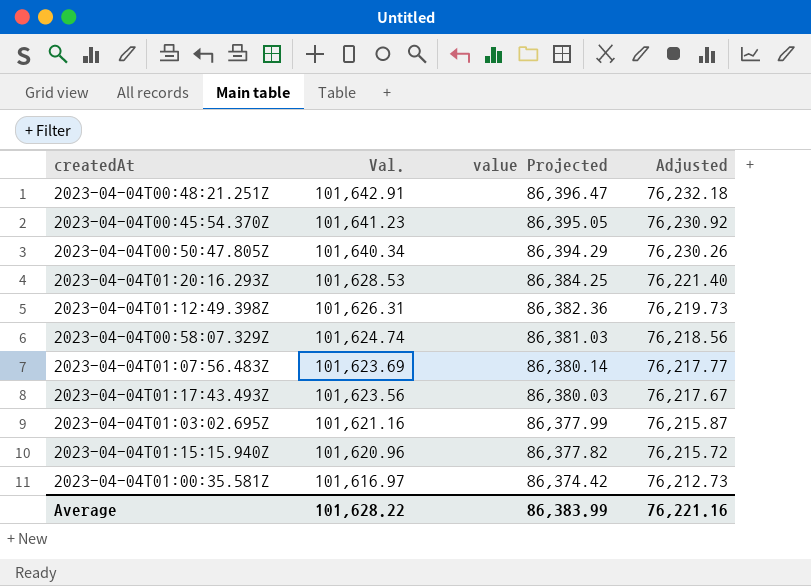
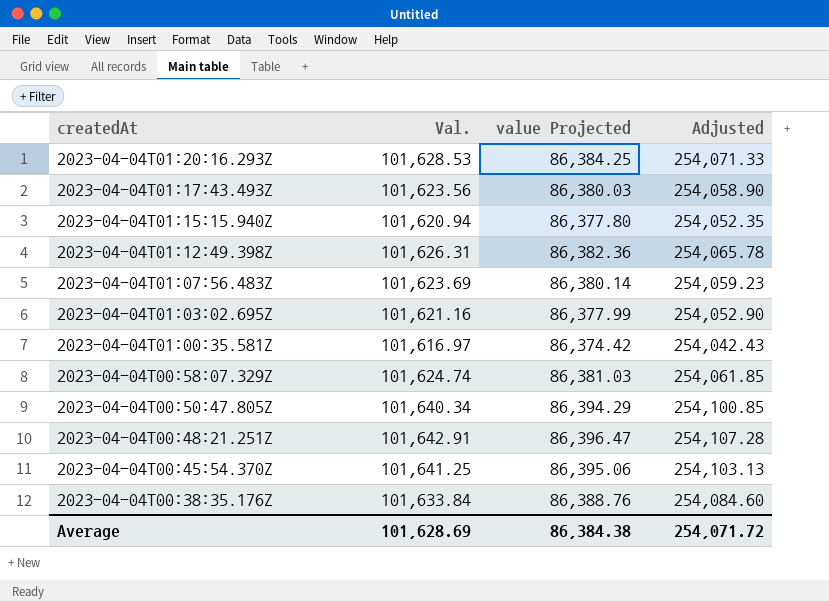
row order: Val. descending -> createdAt descending
column Adjusted | formula: [Val.] * 0.75 -> [Val.] * 2.5
2023-04-04T01:15:15.940Z | Val.: 101,620.96 -> 101,620.94
2023-04-04T01:15:15.940Z | value Projected: 86,377.82 -> 86,377.80
2023-04-04T00:45:54.370Z | Val.: 101,641.23 -> 101,641.25
2023-04-04T00:45:54.370Z | value Projected: 86,395.05 -> 86,395.06
row 2023-04-04T00:38:35.176Z: none -> 101,633.84 | 86,388.76 | 254,084.60
Average | Val.: 101,628.22 -> 101,628.69
Average | value Projected: 86,383.99 -> 86,384.38
Average | Adjusted: 76,221.16 -> 254,071.72

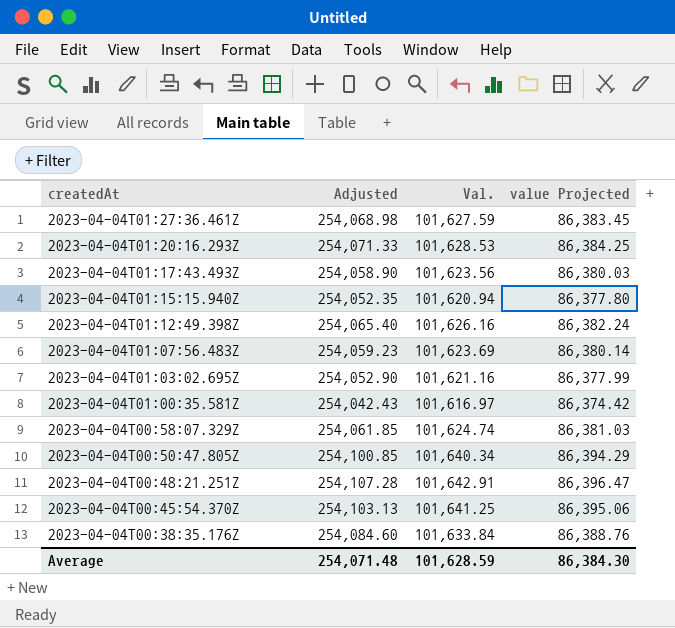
column Adjusted | position: 4 -> 2
row 2023-04-04T01:27:36.461Z: none -> 254,068.98 | 101,627.59 | 86,383.45
2023-04-04T01:12:49.398Z | Adjusted: 254,065.78 -> 254,065.40
2023-04-04T01:12:49.398Z | Val.: 101,626.31 -> 101,626.16
2023-04-04T01:12:49.398Z | value Projected: 86,382.36 -> 86,382.24
Average | Adjusted: 254,071.72 -> 254,071.48
Average | Val.: 101,628.69 -> 101,628.59
Average | value Projected: 86,384.38 -> 86,384.30

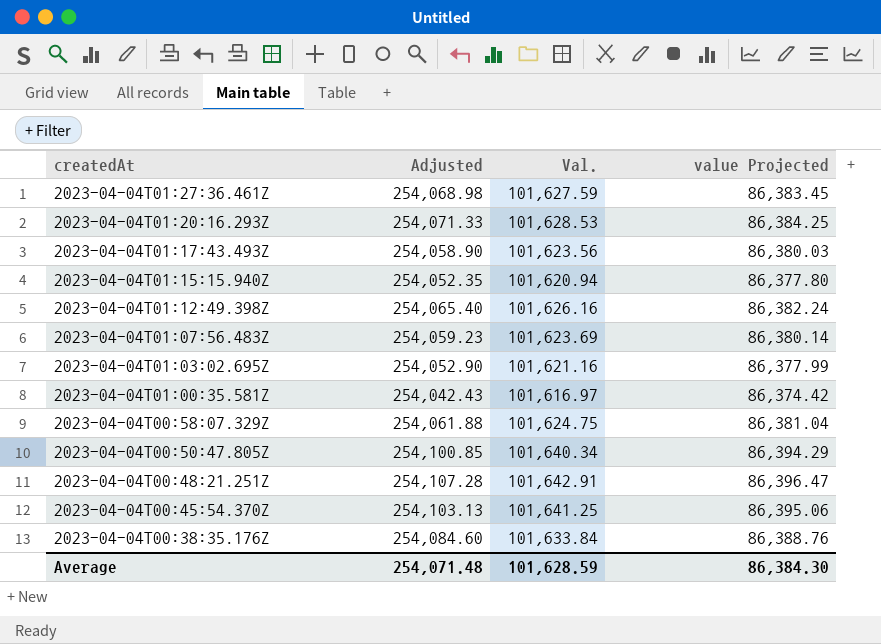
2023-04-04T00:58:07.329Z | Adjusted: 254,061.85 -> 254,061.88
2023-04-04T00:58:07.329Z | Val.: 101,624.74 -> 101,624.75
2023-04-04T00:58:07.329Z | value Projected: 86,381.03 -> 86,381.04

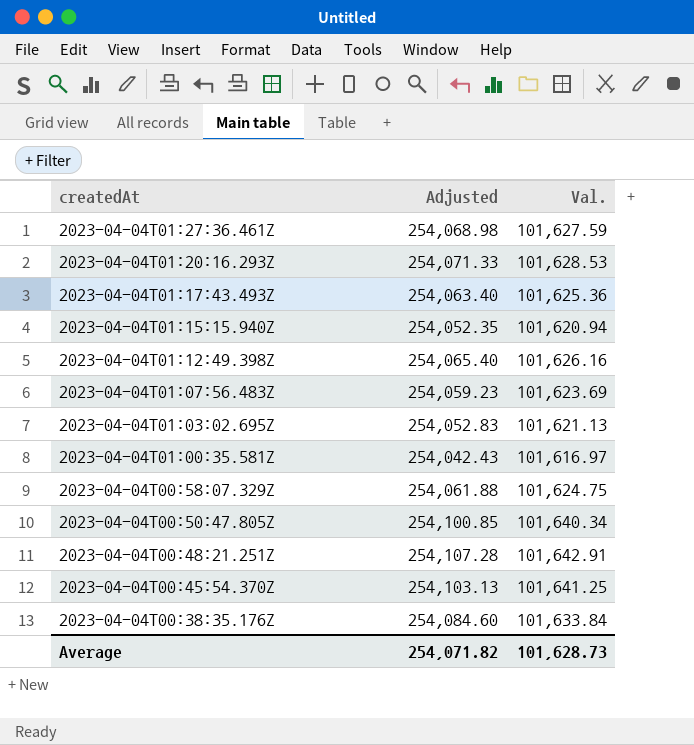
column value Projected | formula: [Val.] * 0.85 -> none
2023-04-04T01:17:43.493Z | Adjusted: 254,058.90 -> 254,063.40
2023-04-04T01:17:43.493Z | Val.: 101,623.56 -> 101,625.36
2023-04-04T01:03:02.695Z | Adjusted: 254,052.90 -> 254,052.83
2023-04-04T01:03:02.695Z | Val.: 101,621.16 -> 101,621.13
Average | Adjusted: 254,071.48 -> 254,071.82
Average | Val.: 101,628.59 -> 101,628.73

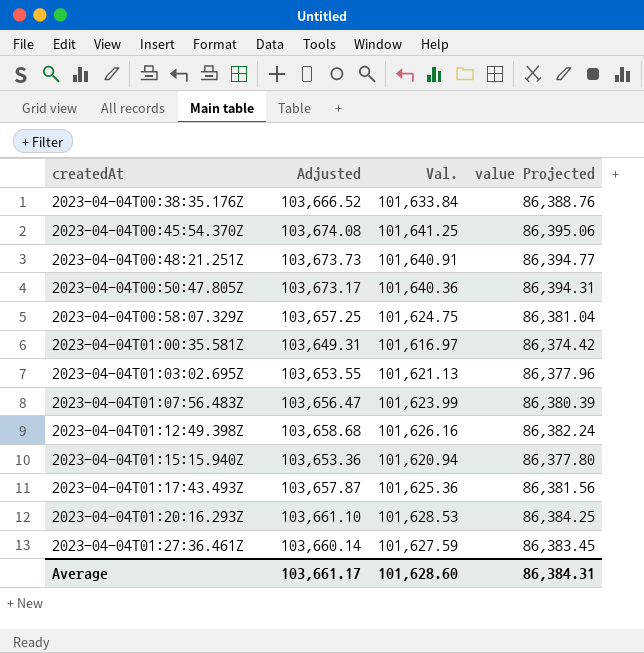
row order: createdAt descending -> createdAt ascending
column Adjusted | formula: [Val.] * 2.5 -> [Val.] * 1.02
column value Projected | formula: none -> [Val.] * 0.85
2023-04-04T00:48:21.251Z | Val.: 101,642.91 -> 101,640.91
2023-04-04T00:50:47.805Z | Val.: 101,640.34 -> 101,640.36
2023-04-04T01:07:56.483Z | Val.: 101,623.69 -> 101,623.99
Average | Adjusted: 254,071.82 -> 103,661.17
Average | Val.: 101,628.73 -> 101,628.60

